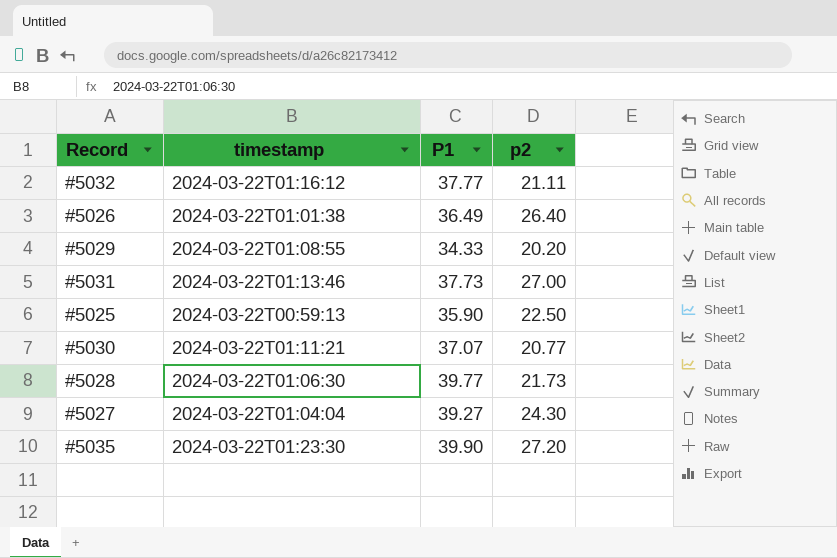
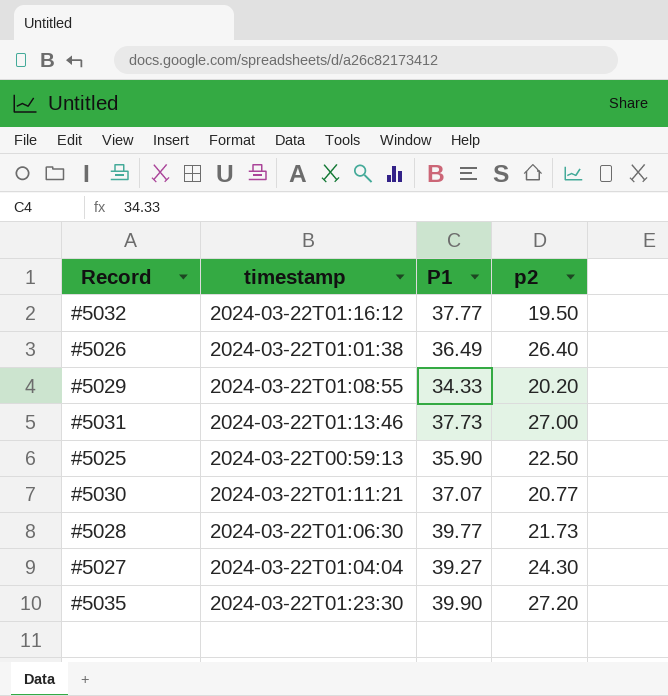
#5032 | p2: 21.11 -> 19.50

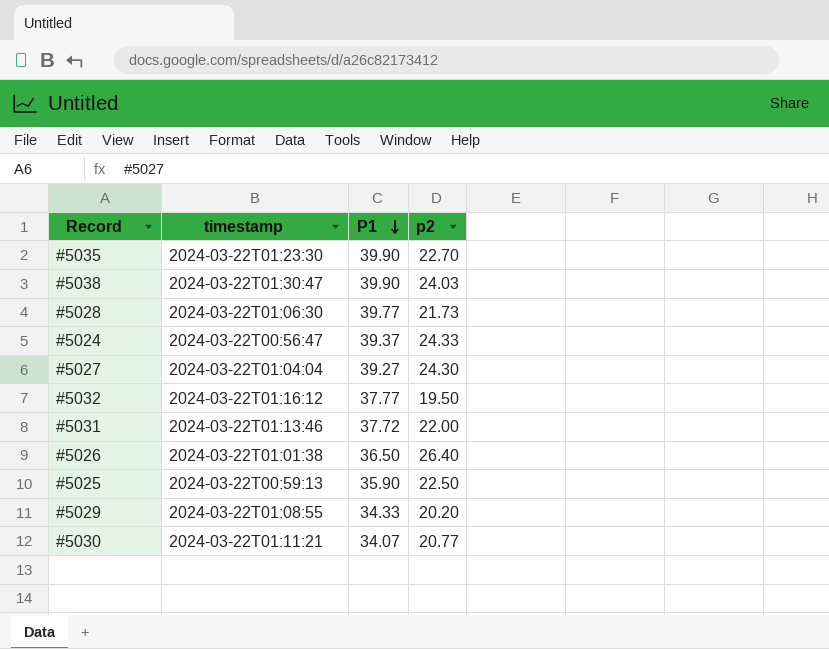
row order: none -> P1 descending
#5035 | p2: 27.20 -> 22.70
row #5038: none -> 2024-03-22T01:30:47 | 39.90 | 24.03
row #5024: none -> 2024-03-22T00:56:47 | 39.37 | 24.33
#5031 | P1: 37.73 -> 37.72
#5031 | p2: 27.00 -> 22.00
#5026 | P1: 36.49 -> 36.50
#5030 | P1: 37.07 -> 34.07

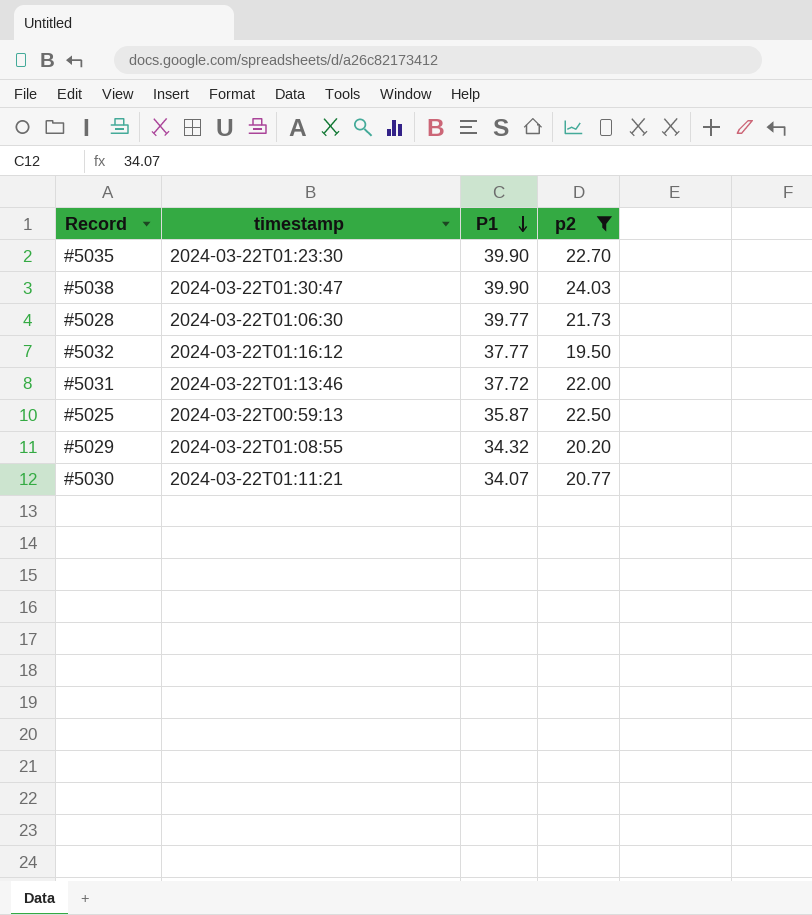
filter: none -> p2 <= 24.03
#5025 | P1: 35.90 -> 35.87
#5029 | P1: 34.33 -> 34.32

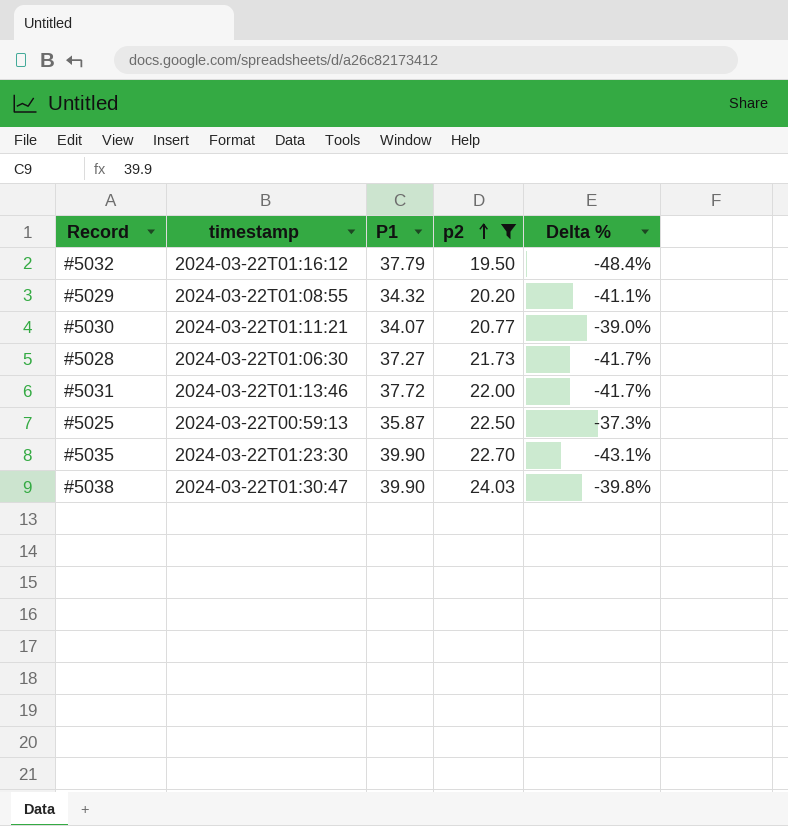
row order: P1 descending -> p2 ascending
column Delta % | formula: none -> ([p2] - [P1]) / [P1]
#5032 | P1: 37.77 -> 37.79
#5028 | P1: 39.77 -> 37.27

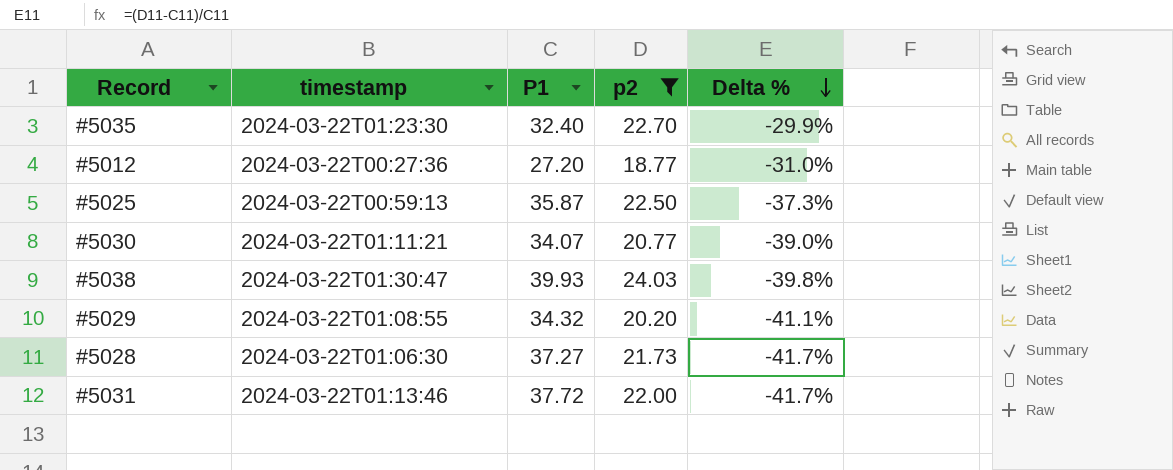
row order: p2 ascending -> Delta % descending
row #5032: 2024-03-22T01:16:12 | 37.79 | 19.50 | -48.4% -> none
#5035 | P1: 39.90 -> 32.40
#5035 | Delta %: -43.1% -> -29.9%
row #5012: none -> 2024-03-22T00:27:36 | 27.20 | 18.77 | -31.0%
#5038 | P1: 39.90 -> 39.93

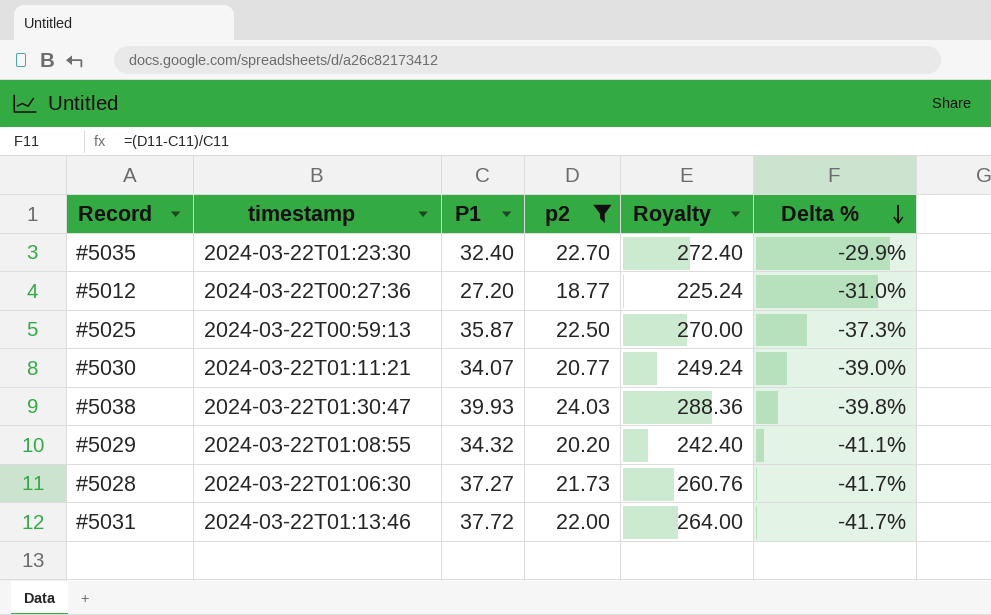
column Royalty | formula: none -> [p2] * 12

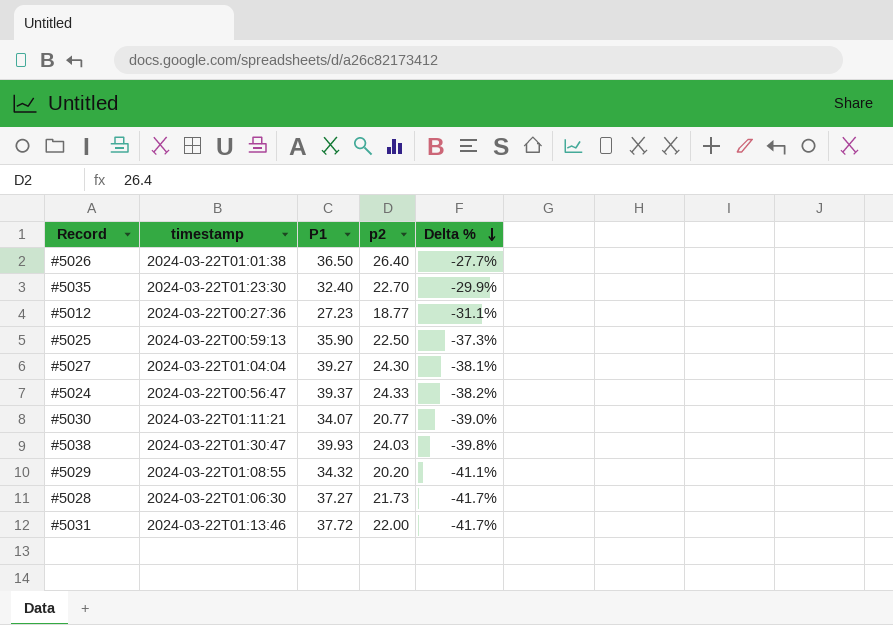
filter: p2 <= 24.03 -> none
column Royalty | formula: [p2] * 12 -> none
#5012 | P1: 27.20 -> 27.23
#5012 | Delta %: -31.0% -> -31.1%
#5025 | P1: 35.87 -> 35.90

